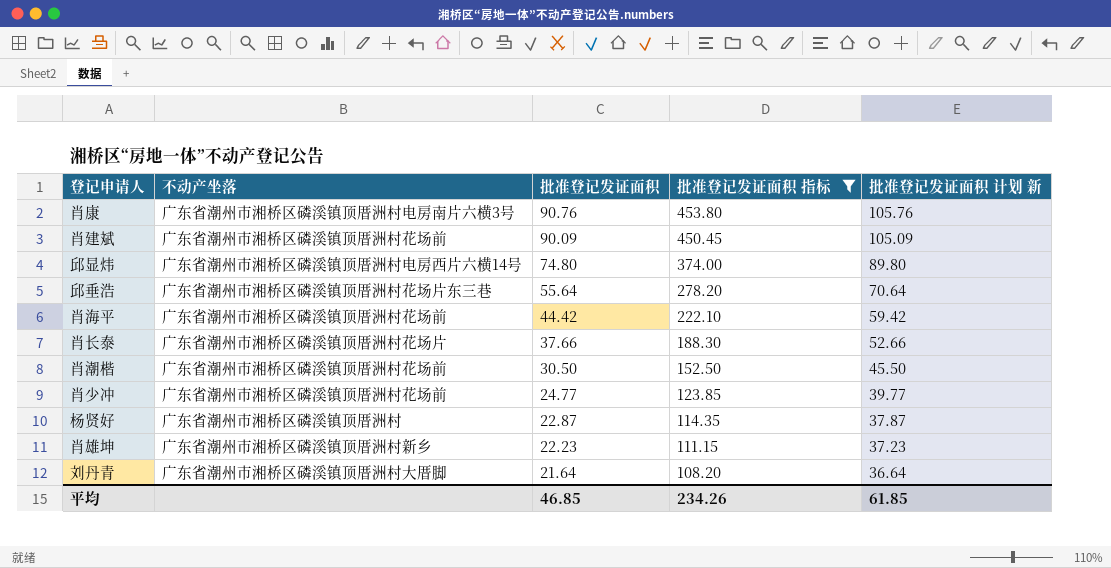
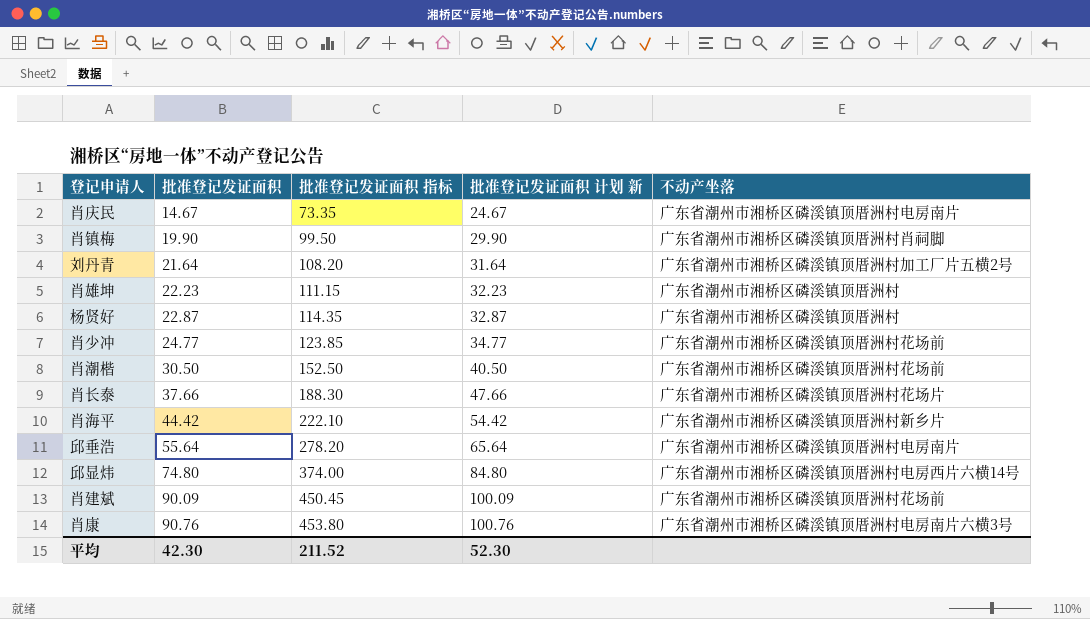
filter: 批准登记发证面积 指标 >= 108.20 -> none
row order: 批准登记发证面积 descending -> 批准登记发证面积 ascending
column 批准登记发证面积 计划 新 | formula: [批准登记发证面积] + 15 -> [批准登记发证面积] + 10
column 不动产坐落 | position: 2 -> 5
刘丹青 | 不动产坐落: 广东省潮州市湘桥区磷溪镇顶厝洲村大厝脚 -> 广东省潮州市湘桥区磷溪镇顶厝洲村加工厂片五横2号
肖雄坤 | 不动产坐落: 广东省潮州市湘桥区磷溪镇顶厝洲村新乡 -> 广东省潮州市湘桥区磷溪镇顶厝洲村
肖海平 | 不动产坐落: 广东省潮州市湘桥区磷溪镇顶厝洲村花场前 -> 广东省潮州市湘桥区磷溪镇顶厝洲村新乡片
邱垂浩 | 不动产坐落: 广东省潮州市湘桥区磷溪镇顶厝洲村花场片东三巷 -> 广东省潮州市湘桥区磷溪镇顶厝洲村电房南片
平均 | 批准登记发证面积: 46.85 -> 42.30
平均 | 批准登记发证面积 指标: 234.26 -> 211.52
平均 | 批准登记发证面积 计划 新: 61.85 -> 52.30

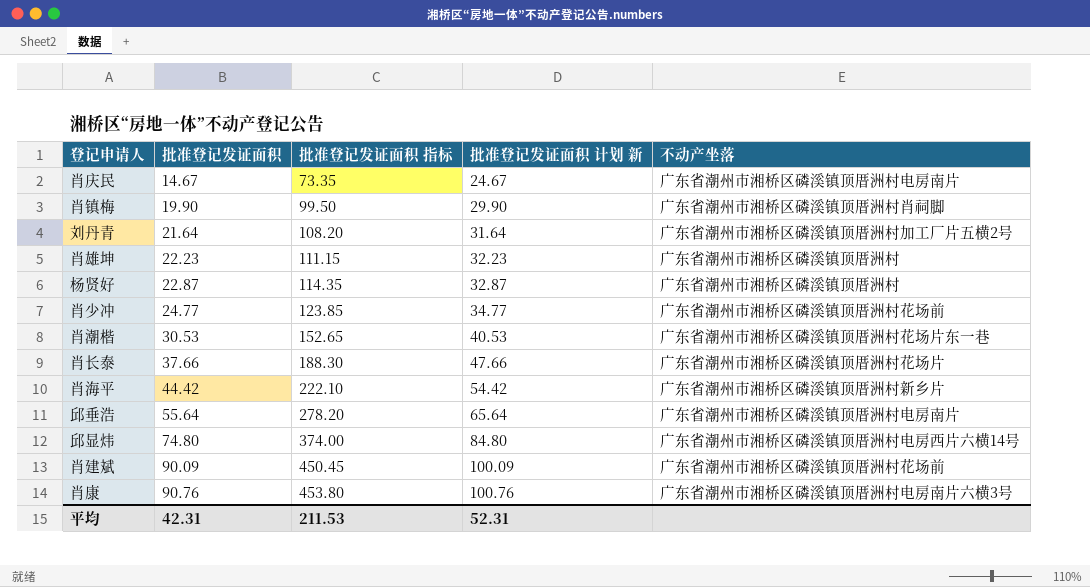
肖潮楷 | 批准登记发证面积: 30.50 -> 30.53
肖潮楷 | 批准登记发证面积 指标: 152.50 -> 152.65
肖潮楷 | 批准登记发证面积 计划 新: 40.50 -> 40.53
肖潮楷 | 不动产坐落: 广东省潮州市湘桥区磷溪镇顶厝洲村花场前 -> 广东省潮州市湘桥区磷溪镇顶厝洲村花场片东一巷
平均 | 批准登记发证面积: 42.30 -> 42.31
平均 | 批准登记发证面积 指标: 211.52 -> 211.53
平均 | 批准登记发证面积 计划 新: 52.30 -> 52.31

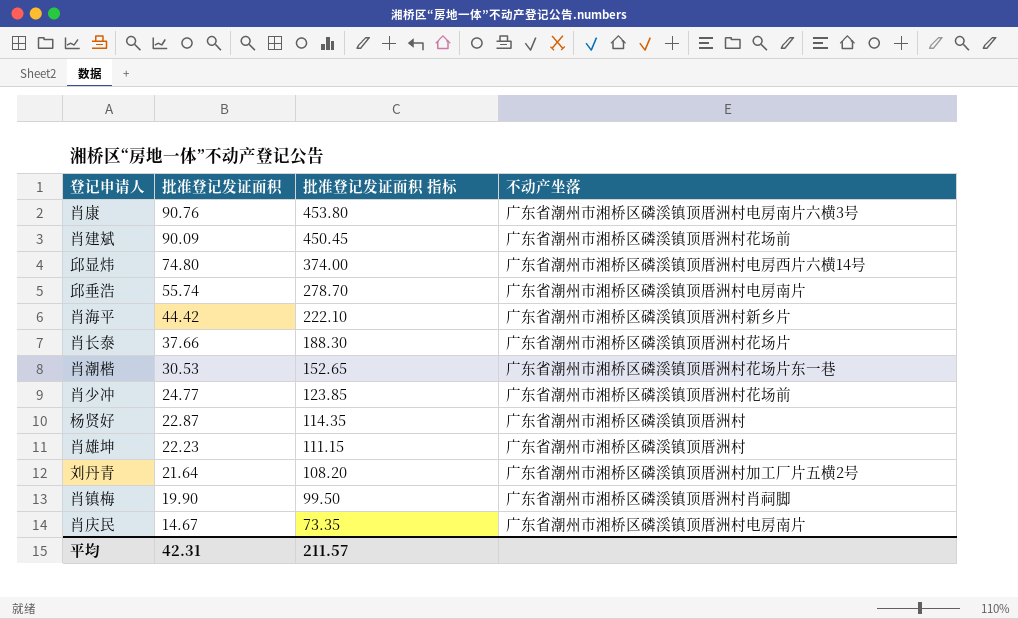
row order: 批准登记发证面积 ascending -> 批准登记发证面积 descending
column 批准登记发证面积 计划 新 | formula: [批准登记发证面积] + 10 -> none
邱垂浩 | 批准登记发证面积: 55.64 -> 55.74
邱垂浩 | 批准登记发证面积 指标: 278.20 -> 278.70
平均 | 批准登记发证面积 指标: 211.53 -> 211.57

